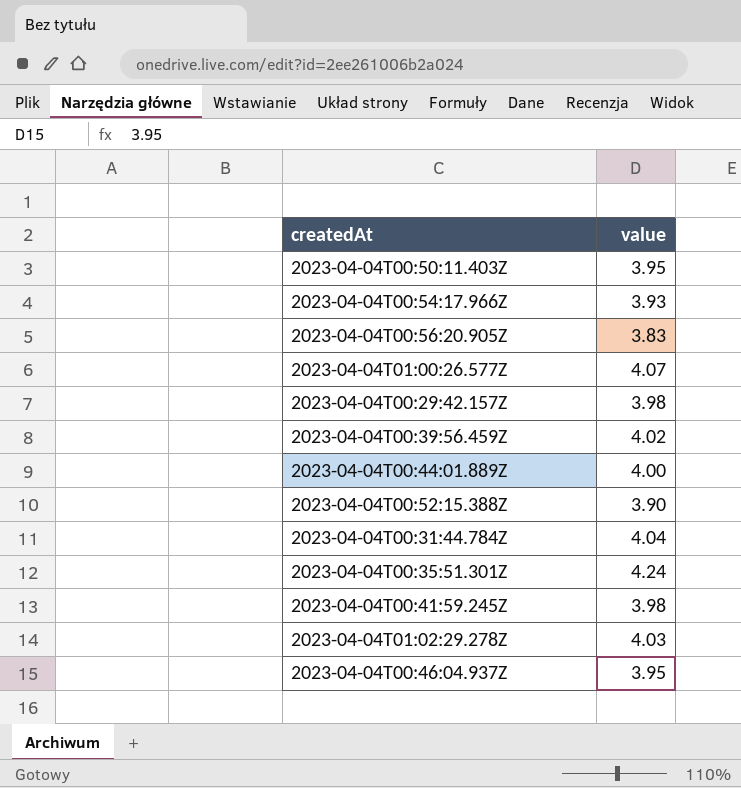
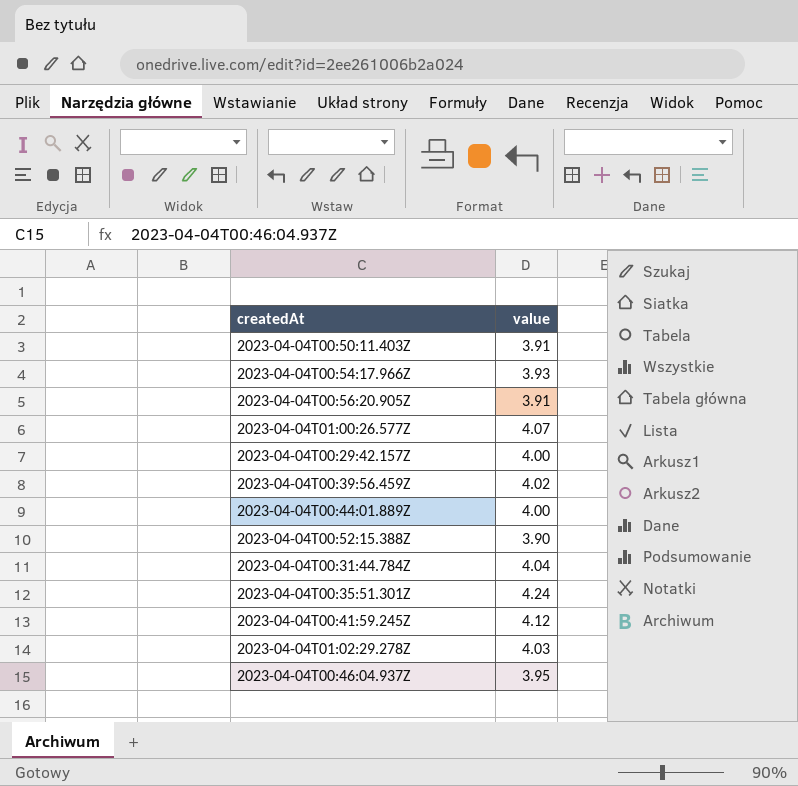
2023-04-04T00:50:11.403Z | value: 3.95 -> 3.91
2023-04-04T00:56:20.905Z | value: 3.83 -> 3.91
2023-04-04T00:29:42.157Z | value: 3.98 -> 4.00
2023-04-04T00:41:59.245Z | value: 3.98 -> 4.12

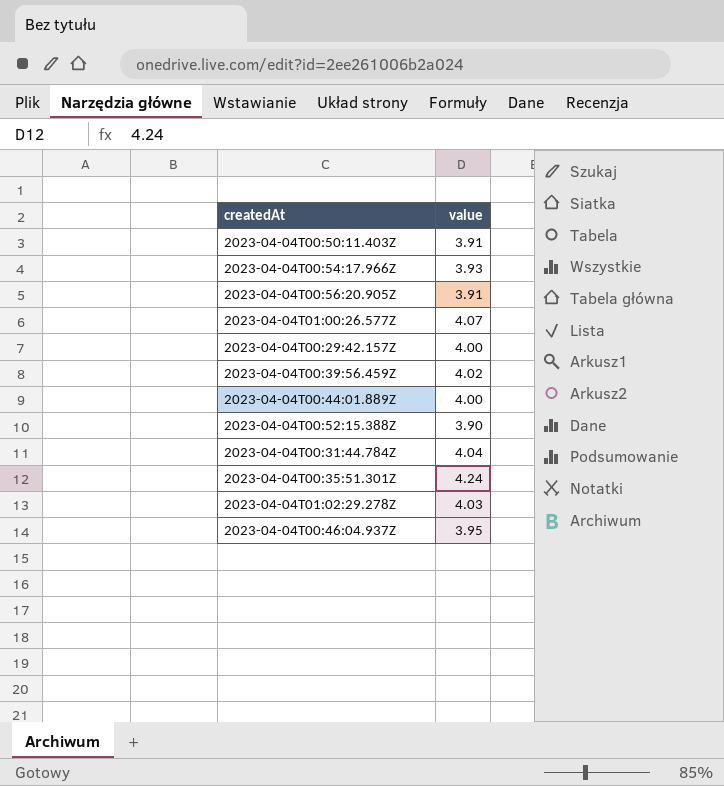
row 2023-04-04T00:41:59.245Z: 4.12 -> none

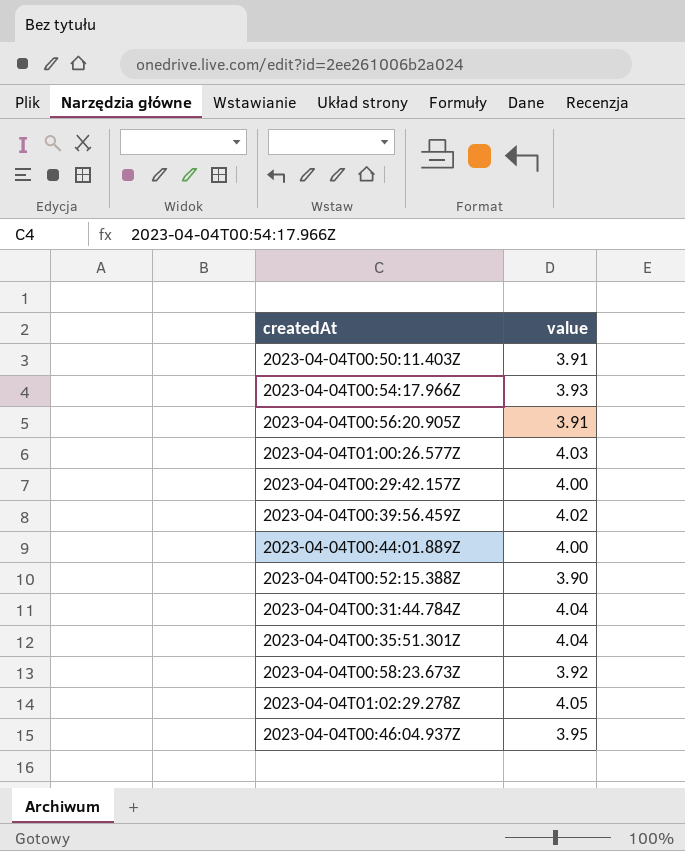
2023-04-04T01:00:26.577Z | value: 4.07 -> 4.03
2023-04-04T00:35:51.301Z | value: 4.24 -> 4.04
row 2023-04-04T00:58:23.673Z: none -> 3.92
2023-04-04T01:02:29.278Z | value: 4.03 -> 4.05

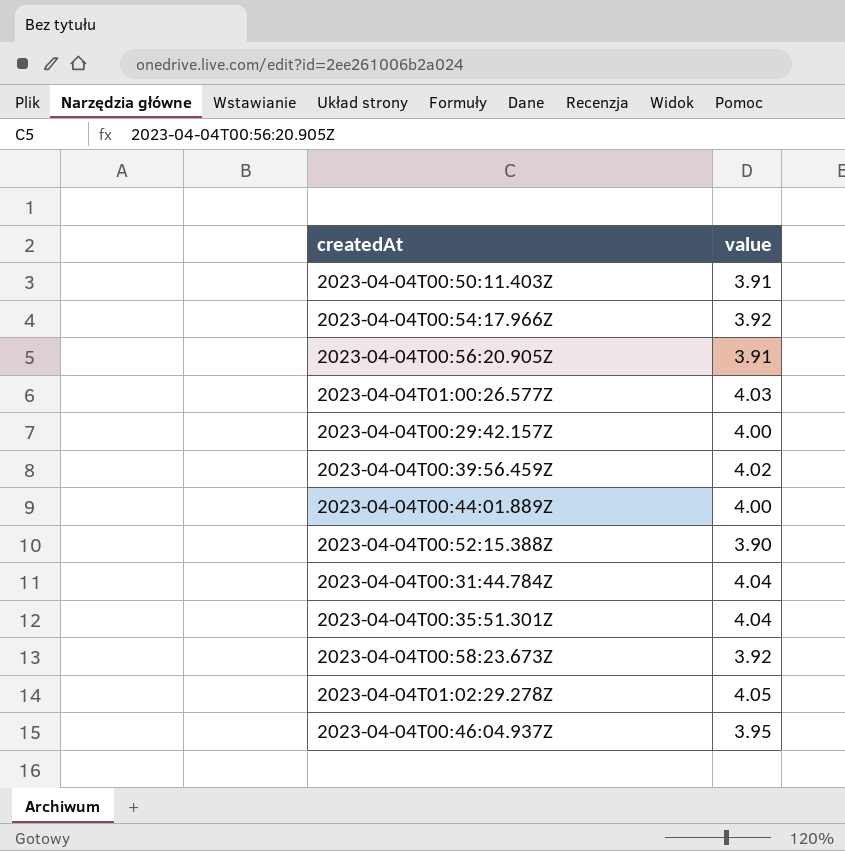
2023-04-04T00:54:17.966Z | value: 3.93 -> 3.92

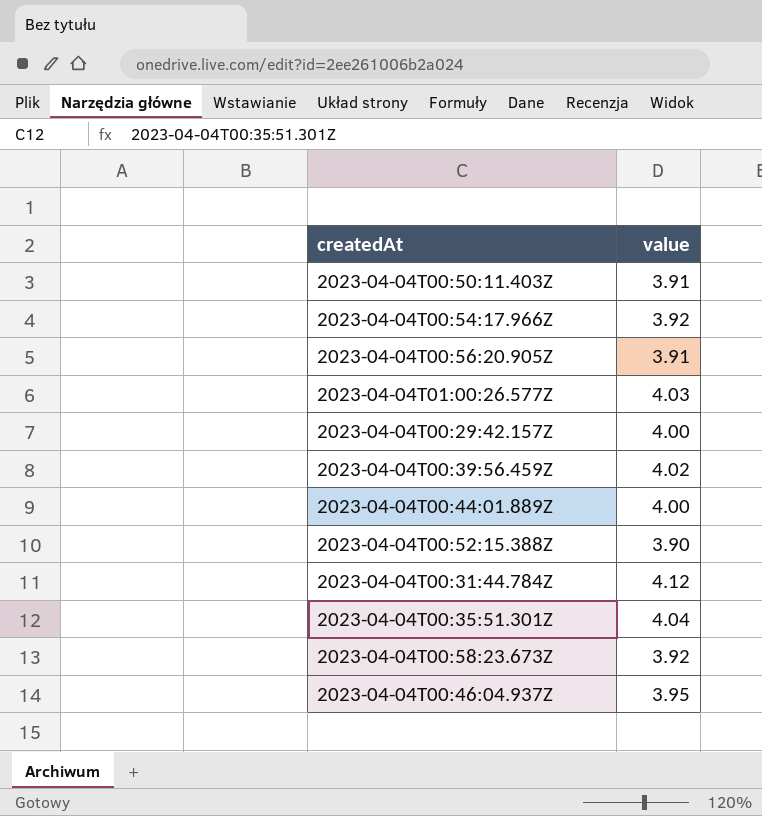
row 2023-04-04T01:02:29.278Z: 4.05 -> none
2023-04-04T00:31:44.784Z | value: 4.04 -> 4.12

